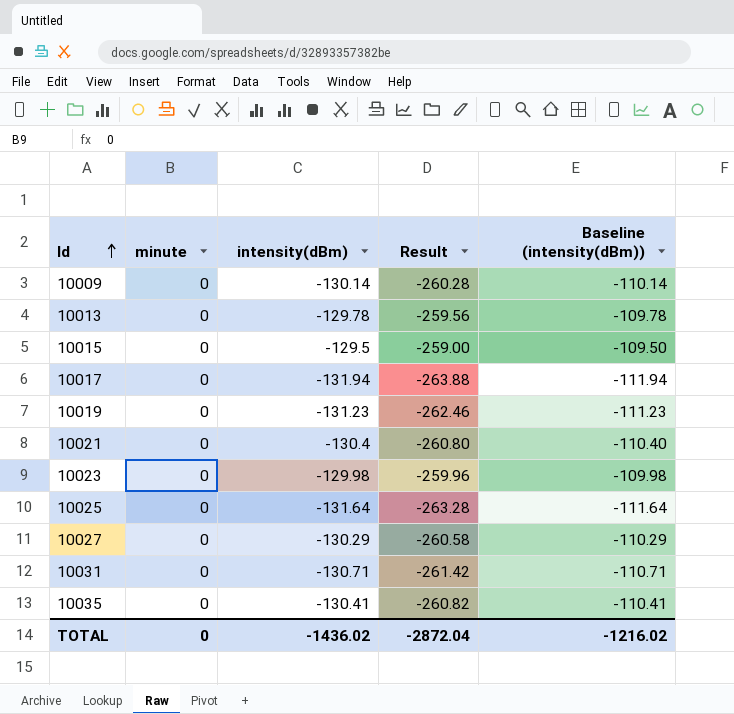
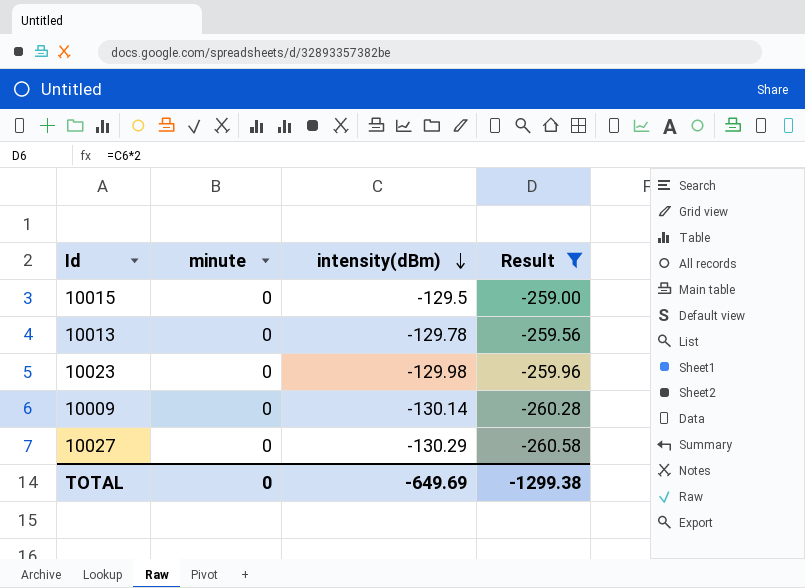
filter: none -> Result >= -260.58
row order: Id ascending -> intensity(dBm) descending
column Baseline (intensity(dBm)) | formula: [intensity(dBm)] + 20 -> none
TOTAL | intensity(dBm): -1436.02 -> -649.69
TOTAL | Result: -2872.04 -> -1299.38

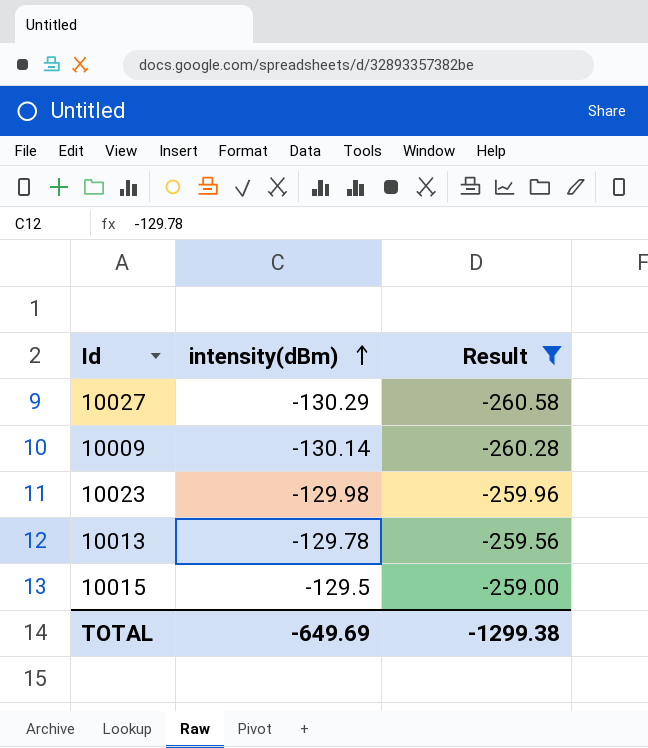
row order: intensity(dBm) descending -> intensity(dBm) ascending
column minute | position: 2 -> none

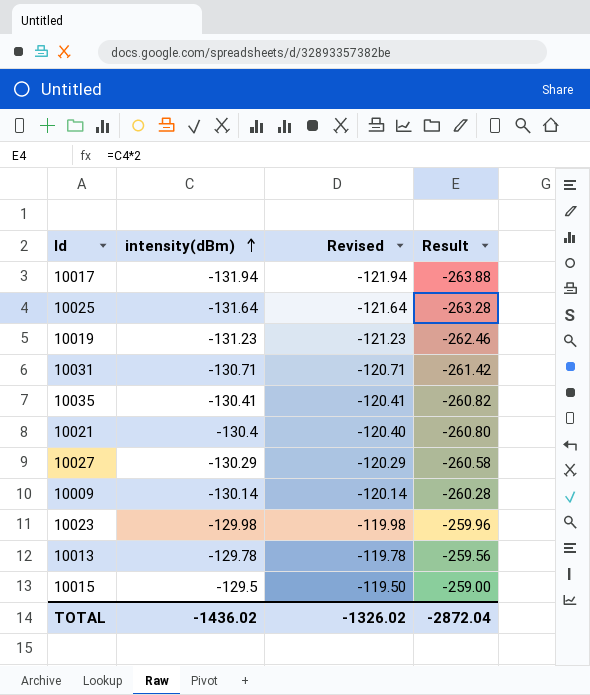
filter: Result >= -260.58 -> none
column Revised | formula: none -> [intensity(dBm)] + 10
TOTAL | intensity(dBm): -649.69 -> -1436.02
TOTAL | Result: -1299.38 -> -2872.04

